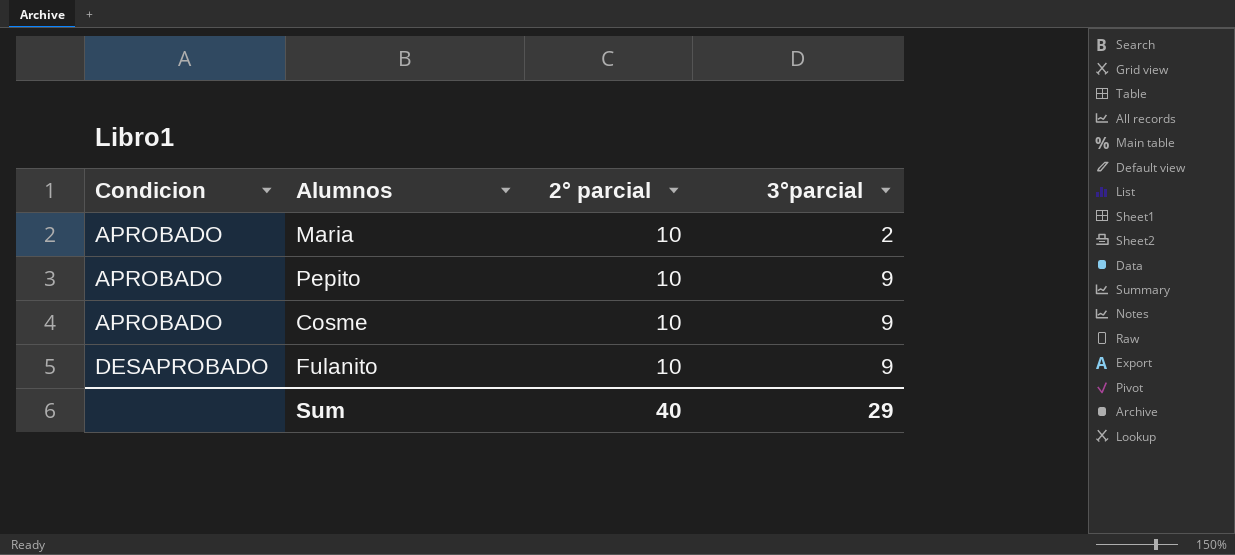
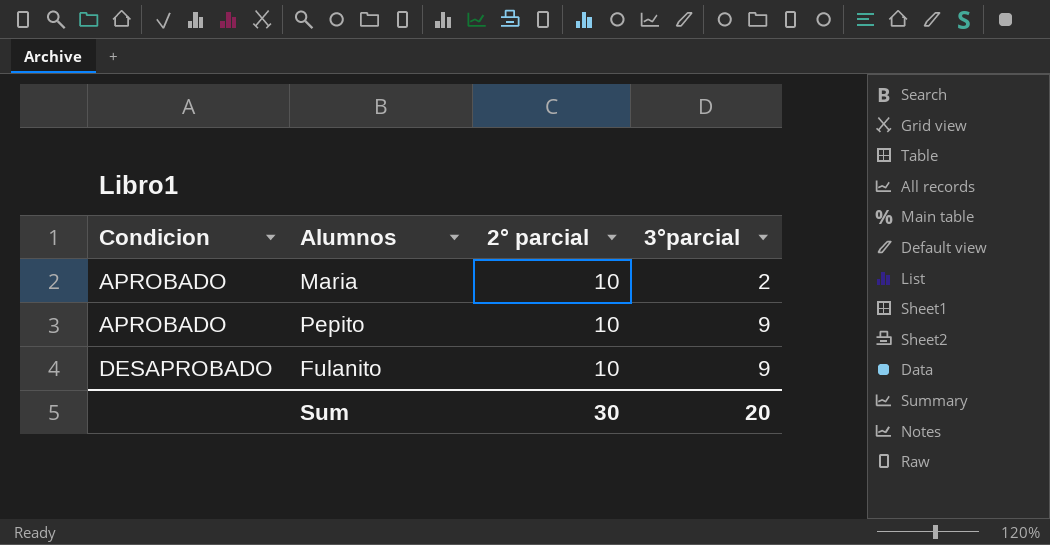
row Cosme: APROBADO | 10 | 9 -> none
Sum | 2° parcial: 40 -> 30
Sum | 3°parcial: 29 -> 20

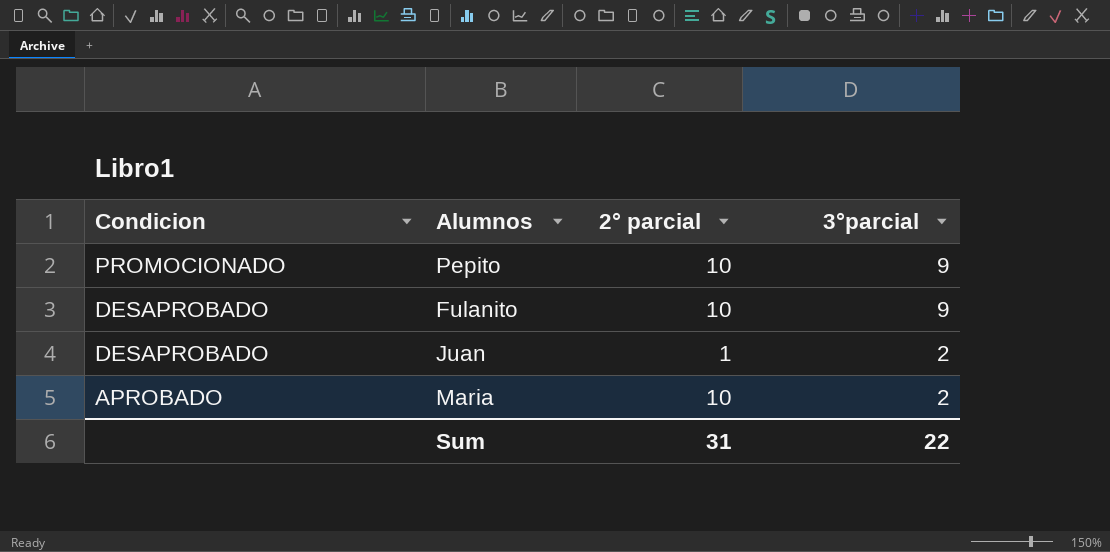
row order: Condicion ascending -> Condicion descending
Pepito | Condicion: APROBADO -> PROMOCIONADO
row Juan: none -> DESAPROBADO | 1 | 2
Sum | 2° parcial: 30 -> 31
Sum | 3°parcial: 20 -> 22

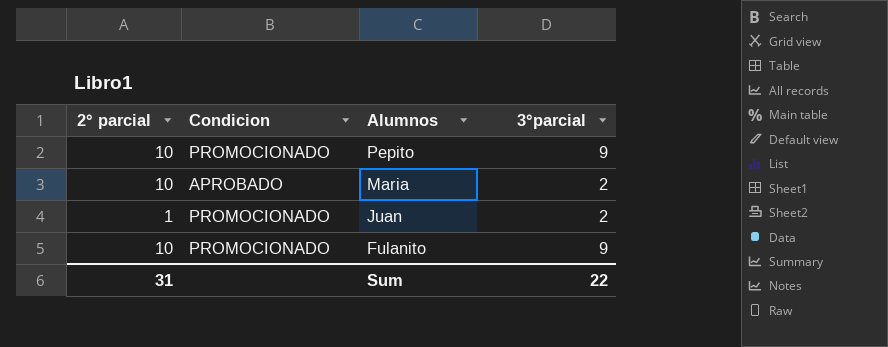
row order: Condicion descending -> Alumnos descending
column 2° parcial | position: 3 -> 1
Juan | Condicion: DESAPROBADO -> PROMOCIONADO
Fulanito | Condicion: DESAPROBADO -> PROMOCIONADO

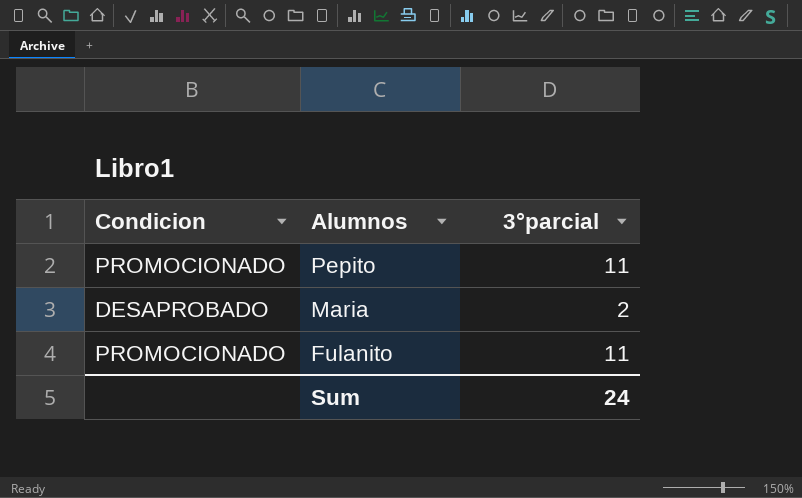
column 2° parcial | position: 1 -> none
row Juan: 1 | PROMOCIONADO | 2 -> none
Pepito | 3°parcial: 9 -> 11
Maria | Condicion: APROBADO -> DESAPROBADO
Fulanito | 3°parcial: 9 -> 11
Sum | 3°parcial: 22 -> 24

